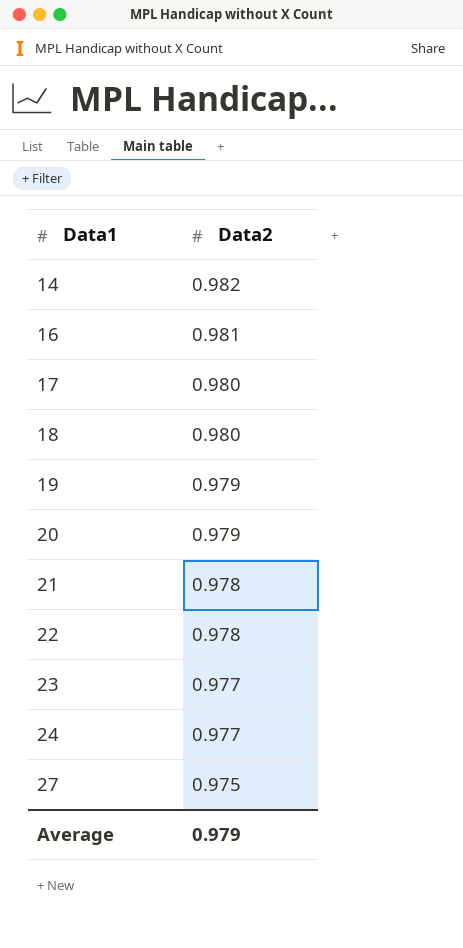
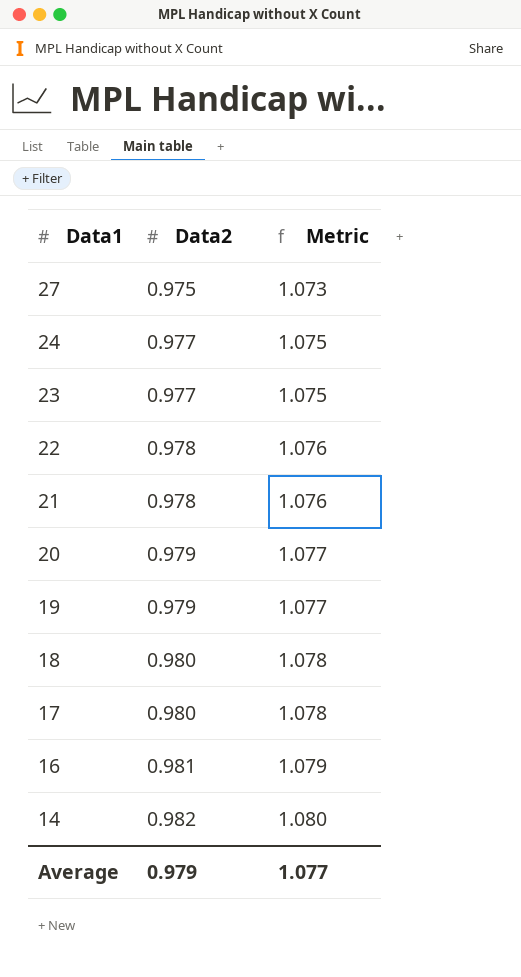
row order: Data1 ascending -> Data1 descending
column Metric | formula: none -> [Data2] * 1.1

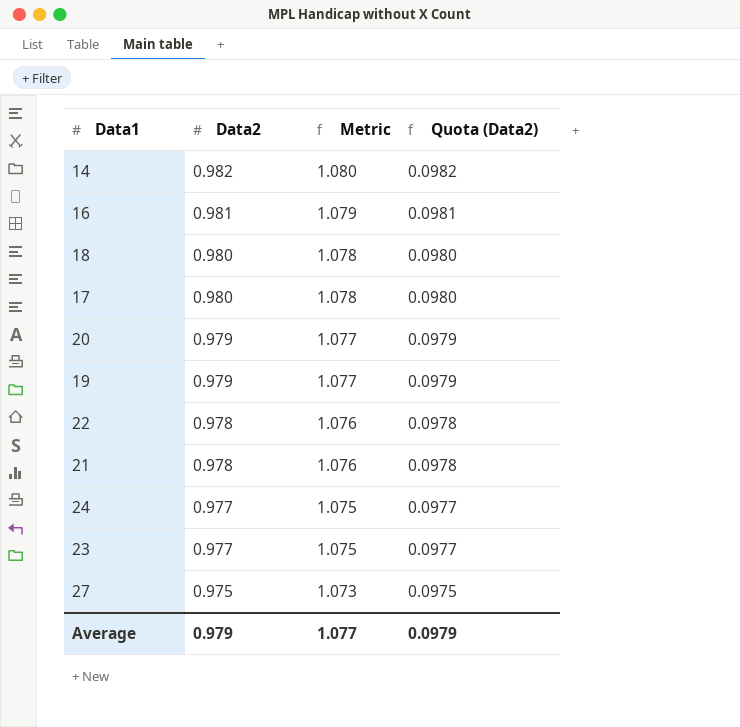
row order: Data1 descending -> Data2 descending
column Quota (Data2) | formula: none -> [Data2] * 0.1

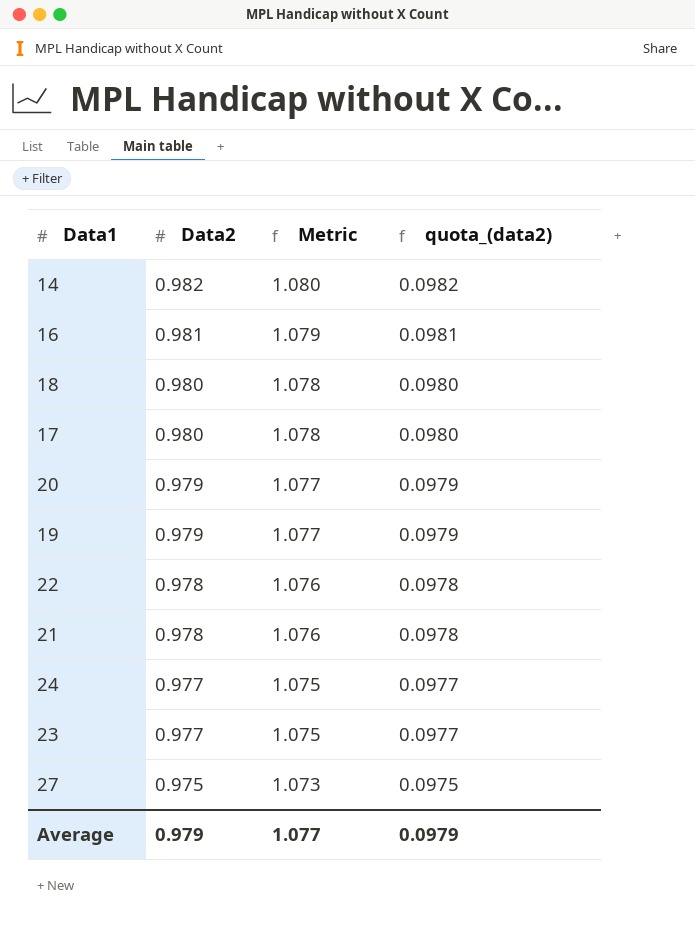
column name: Quota (Data2) -> quota_(data2)

